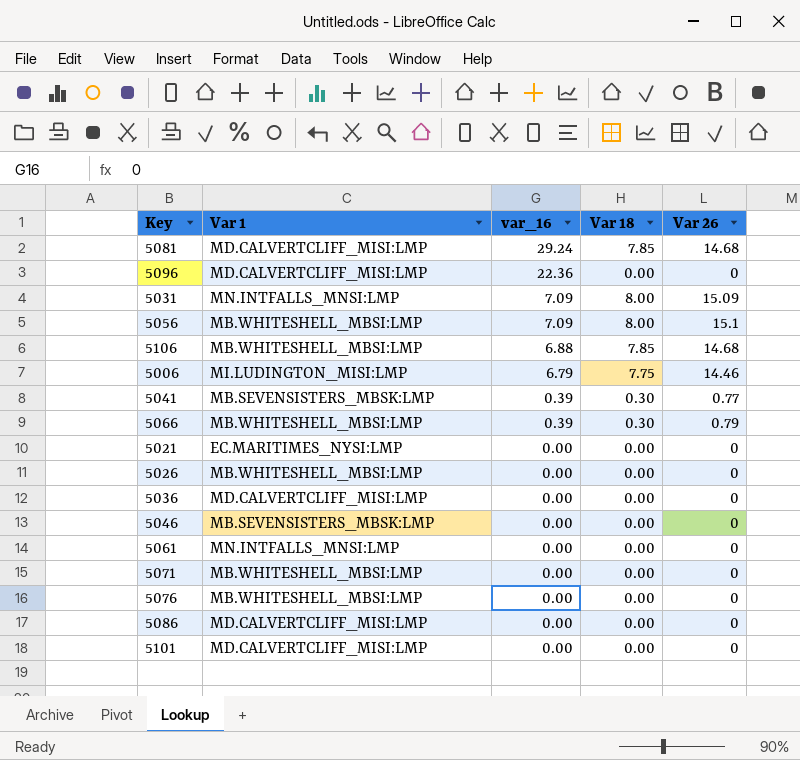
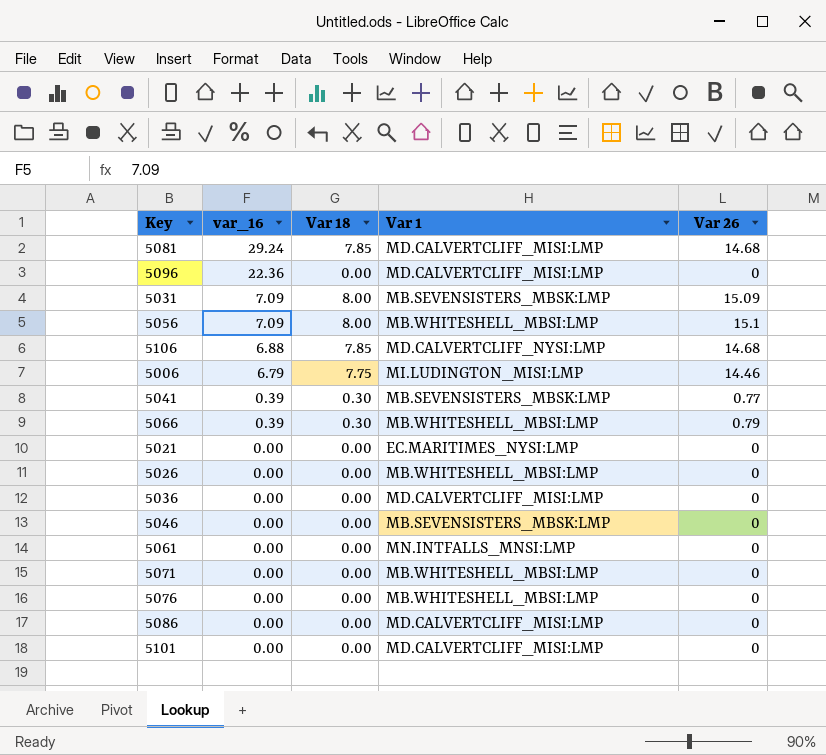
column Var 1 | position: 2 -> 4
5031 | Var 1: MN.INTFALLS_MNSI:LMP -> MB.SEVENSISTERS_MBSK:LMP
5106 | Var 1: MB.WHITESHELL_MBSI:LMP -> MD.CALVERTCLIFF_NYSI:LMP

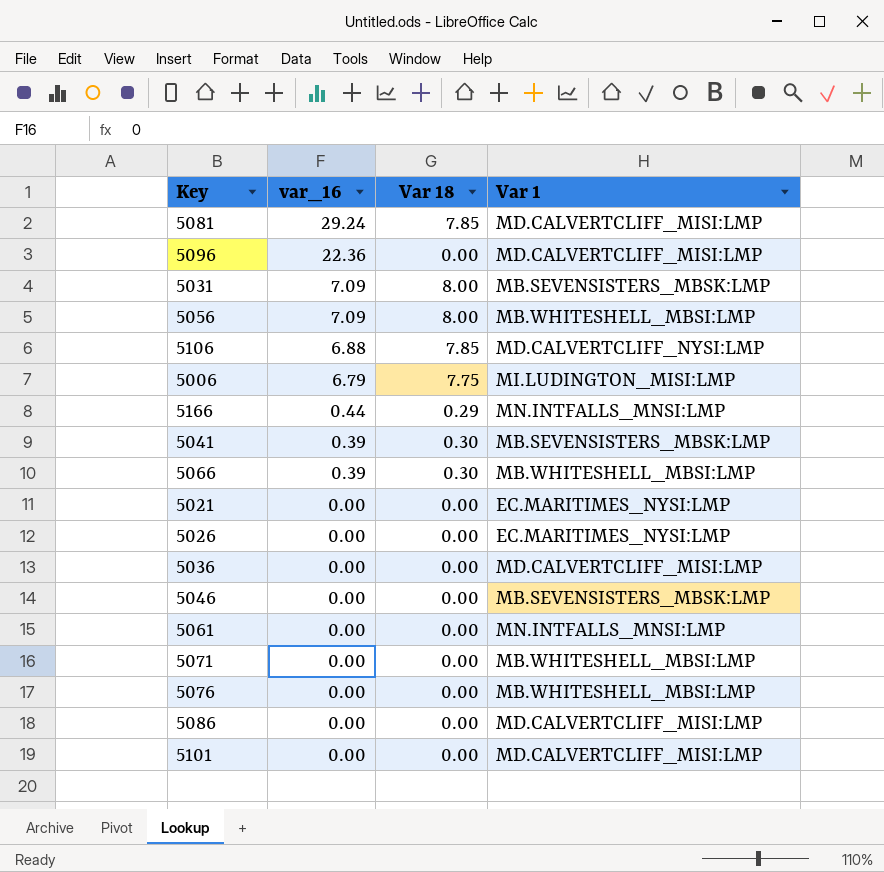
column Var 26 | position: 5 -> none
row 5166: none -> 0.44 | 0.29 | MN.INTFALLS_MNSI:LMP
5026 | Var 1: MB.WHITESHELL_MBSI:LMP -> EC.MARITIMES_NYSI:LMP

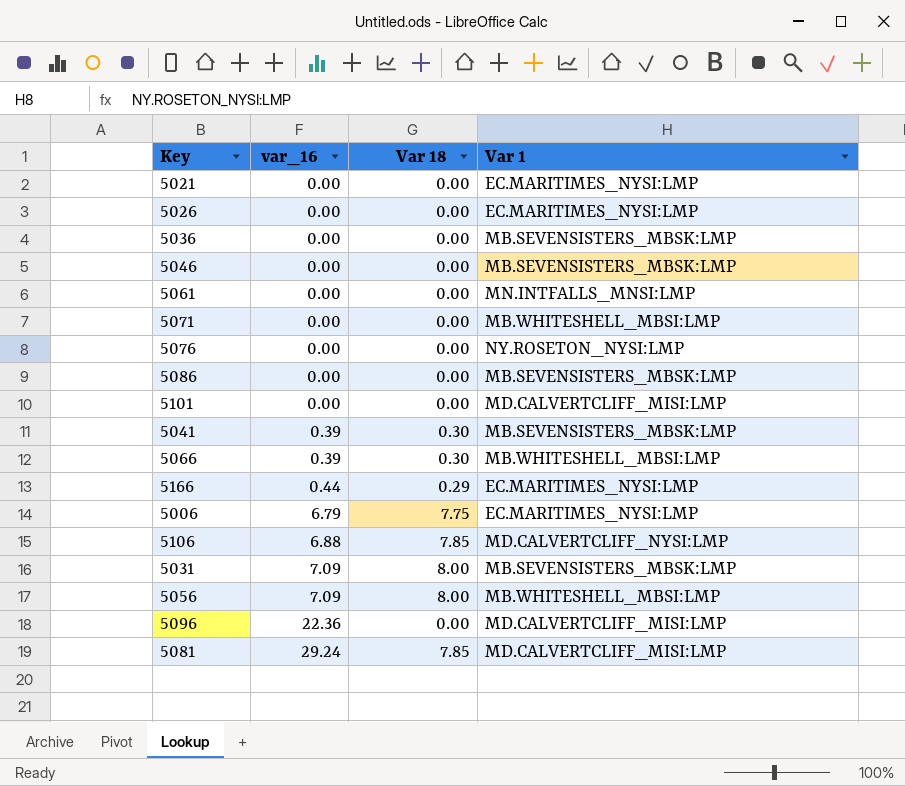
row order: var_16 descending -> var_16 ascending
5036 | Var 1: MD.CALVERTCLIFF_MISI:LMP -> MB.SEVENSISTERS_MBSK:LMP
5076 | Var 1: MB.WHITESHELL_MBSI:LMP -> NY.ROSETON_NYSI:LMP
5086 | Var 1: MD.CALVERTCLIFF_MISI:LMP -> MB.SEVENSISTERS_MBSK:LMP
5166 | Var 1: MN.INTFALLS_MNSI:LMP -> EC.MARITIMES_NYSI:LMP
5006 | Var 1: MI.LUDINGTON_MISI:LMP -> EC.MARITIMES_NYSI:LMP

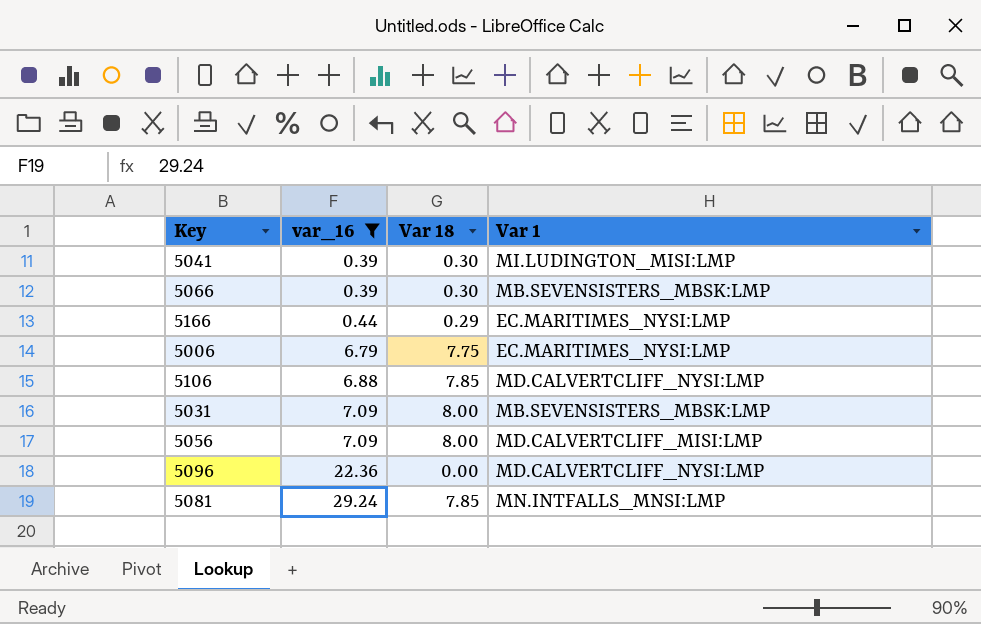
filter: none -> var_16 != 0.00
5041 | Var 1: MB.SEVENSISTERS_MBSK:LMP -> MI.LUDINGTON_MISI:LMP
5066 | Var 1: MB.WHITESHELL_MBSI:LMP -> MB.SEVENSISTERS_MBSK:LMP
5056 | Var 1: MB.WHITESHELL_MBSI:LMP -> MD.CALVERTCLIFF_MISI:LMP
5096 | Var 1: MD.CALVERTCLIFF_MISI:LMP -> MD.CALVERTCLIFF_NYSI:LMP
5081 | Var 1: MD.CALVERTCLIFF_MISI:LMP -> MN.INTFALLS_MNSI:LMP

